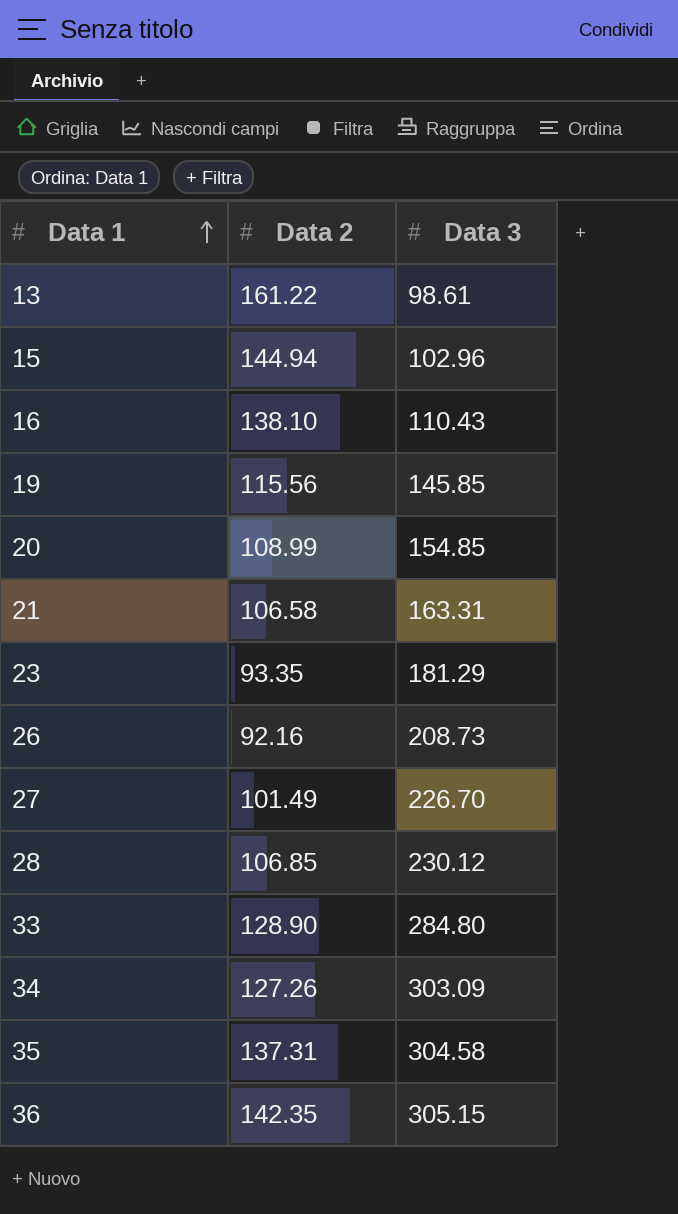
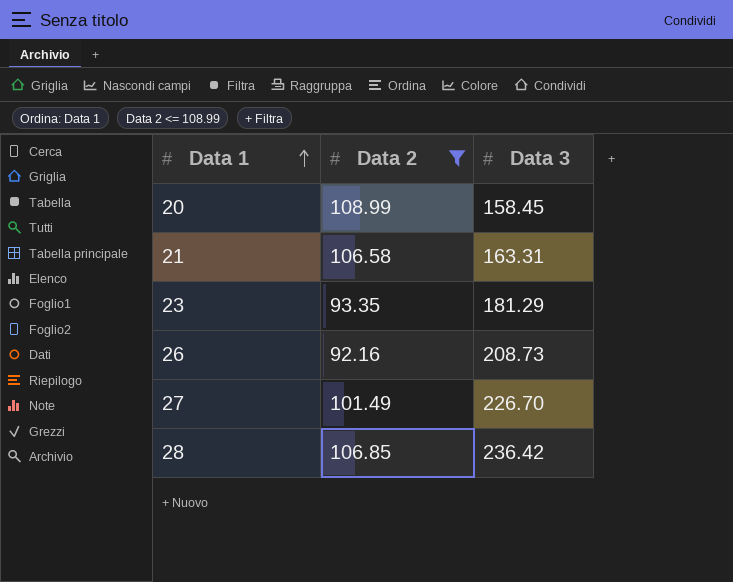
filter: none -> Data 2 <= 108.99
20 | Data 3: 154.85 -> 158.45
28 | Data 3: 230.12 -> 236.42

